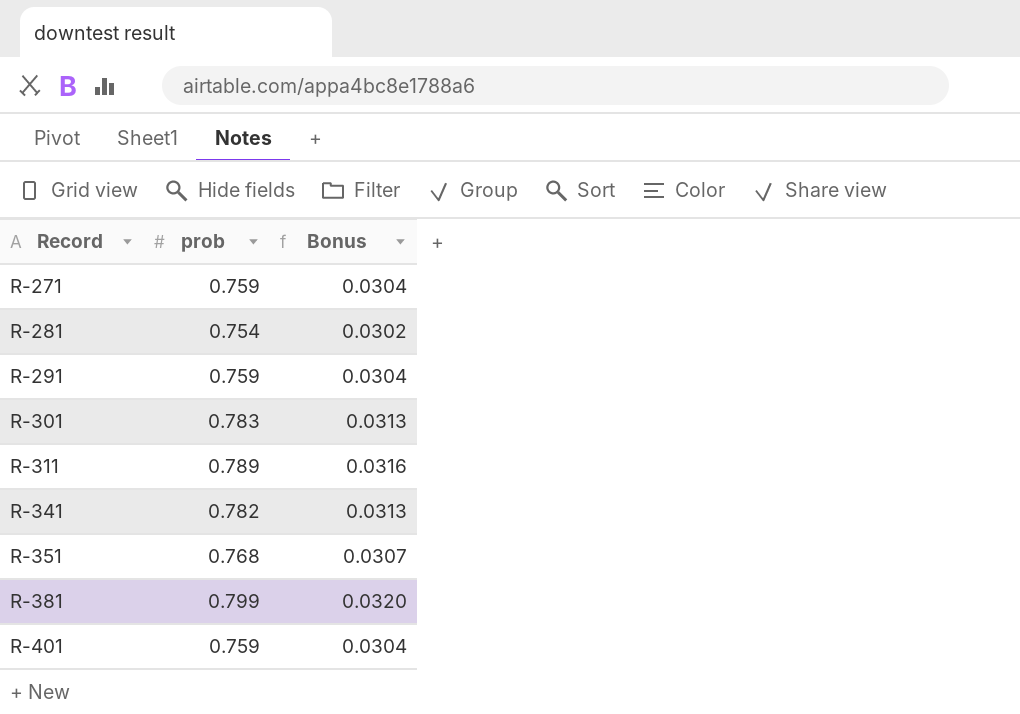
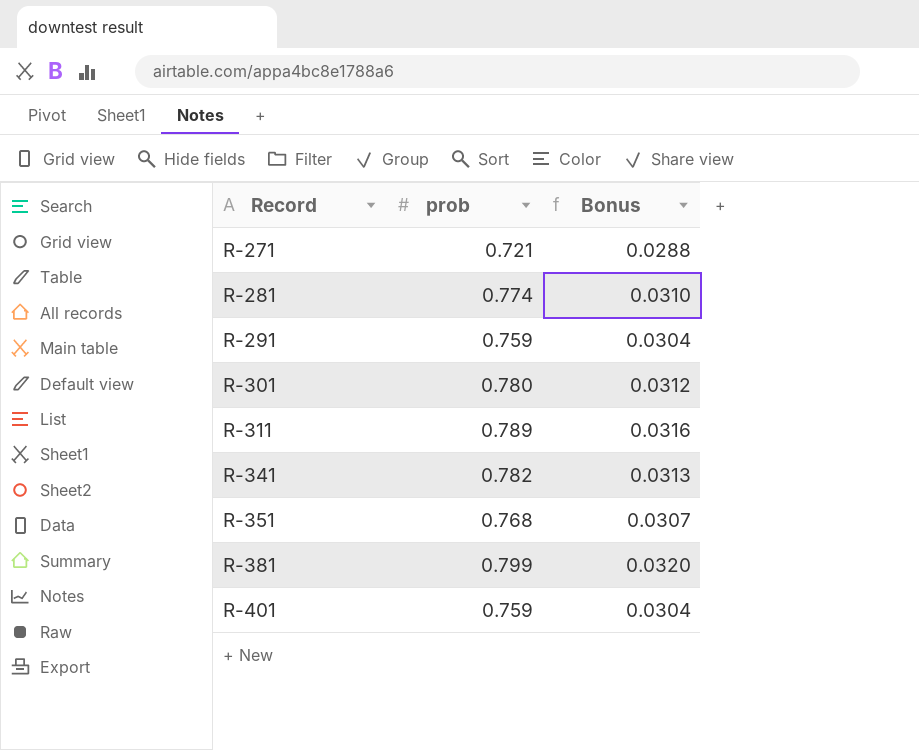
R-271 | prob: 0.759 -> 0.721
R-271 | Bonus: 0.0304 -> 0.0288
R-281 | prob: 0.754 -> 0.774
R-281 | Bonus: 0.0302 -> 0.0310
R-301 | prob: 0.783 -> 0.780
R-301 | Bonus: 0.0313 -> 0.0312

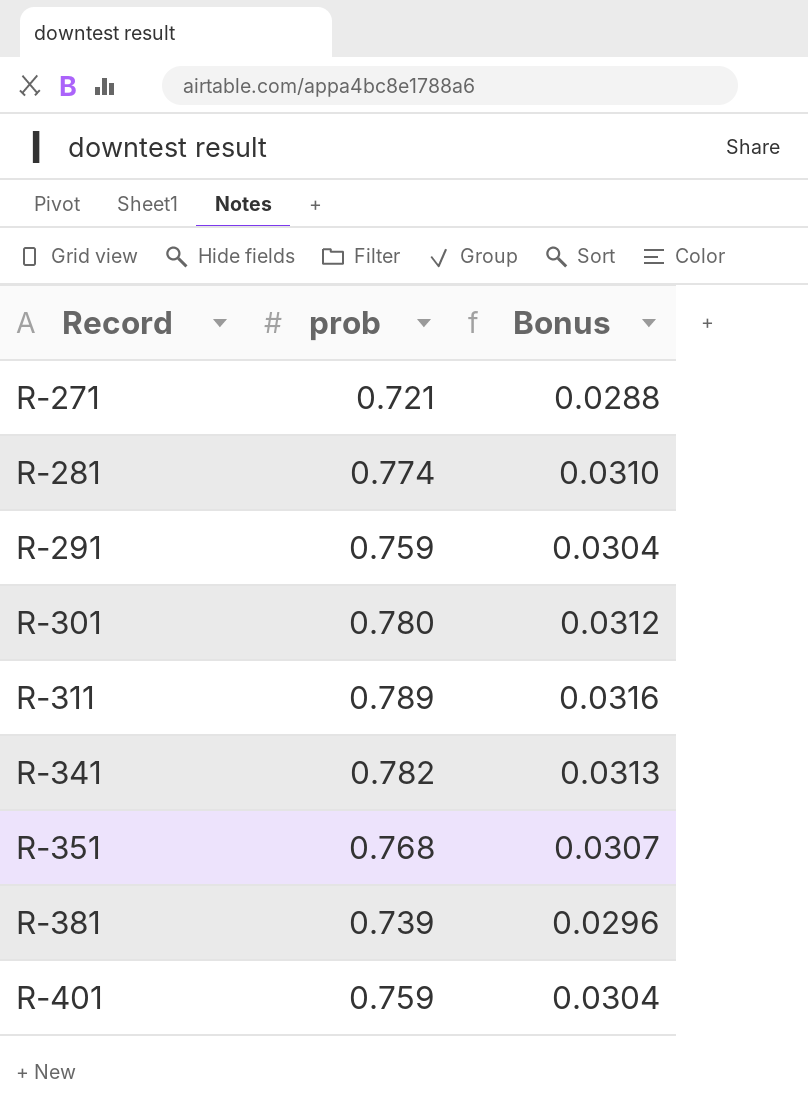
R-381 | prob: 0.799 -> 0.739
R-381 | Bonus: 0.0320 -> 0.0296

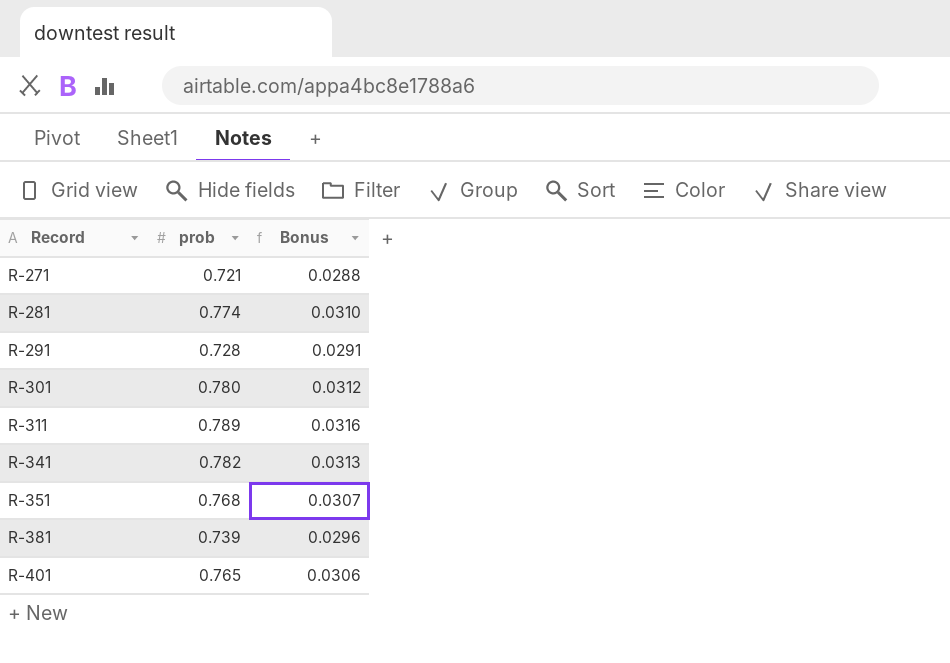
R-291 | prob: 0.759 -> 0.728
R-291 | Bonus: 0.0304 -> 0.0291
R-401 | prob: 0.759 -> 0.765
R-401 | Bonus: 0.0304 -> 0.0306

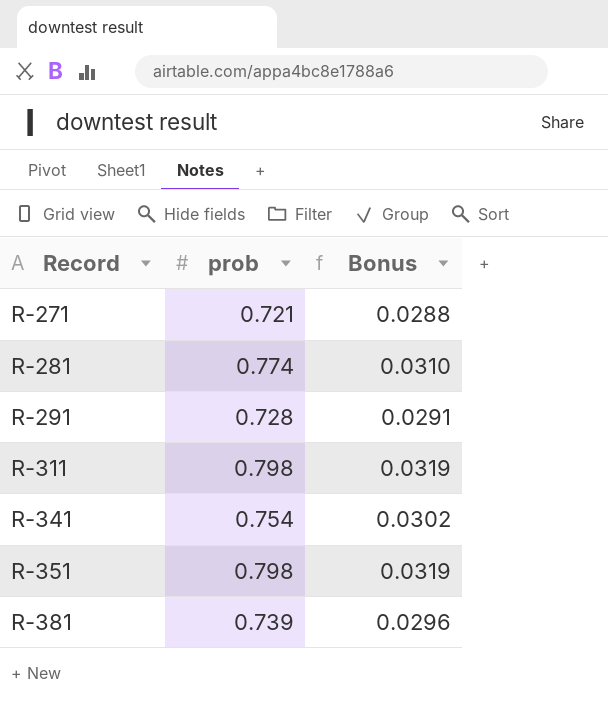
row R-301: 0.780 | 0.0312 -> none
row R-401: 0.765 | 0.0306 -> none
R-311 | prob: 0.789 -> 0.798
R-311 | Bonus: 0.0316 -> 0.0319
R-341 | prob: 0.782 -> 0.754
R-341 | Bonus: 0.0313 -> 0.0302
R-351 | prob: 0.768 -> 0.798
R-351 | Bonus: 0.0307 -> 0.0319

